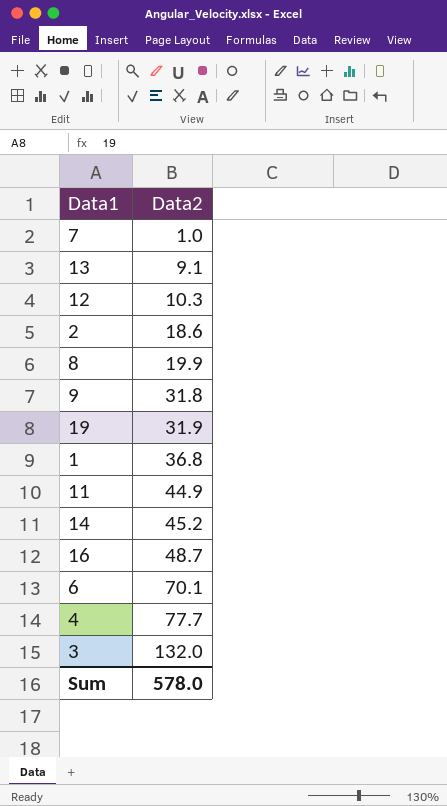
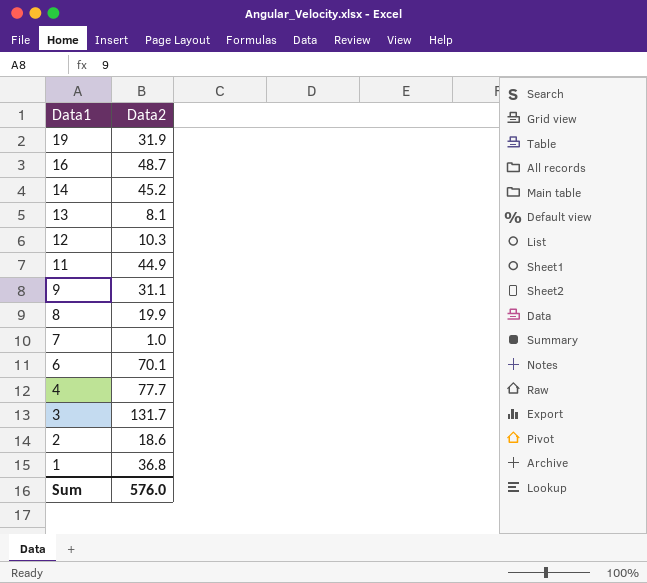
row order: Data2 ascending -> Data1 descending
13 | Data2: 9.1 -> 8.1
9 | Data2: 31.8 -> 31.1
3 | Data2: 132.0 -> 131.7
Sum | Data2: 578.0 -> 576.0

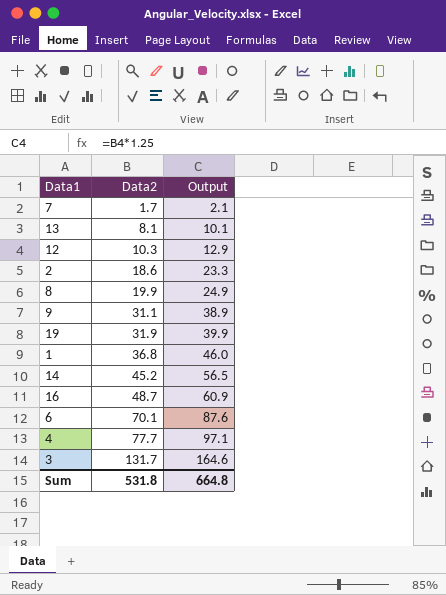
row order: Data1 descending -> Data2 ascending
column Output | formula: none -> [Data2] * 1.25
row 11: 44.9 -> none
7 | Data2: 1.0 -> 1.7
Sum | Data2: 576.0 -> 531.8

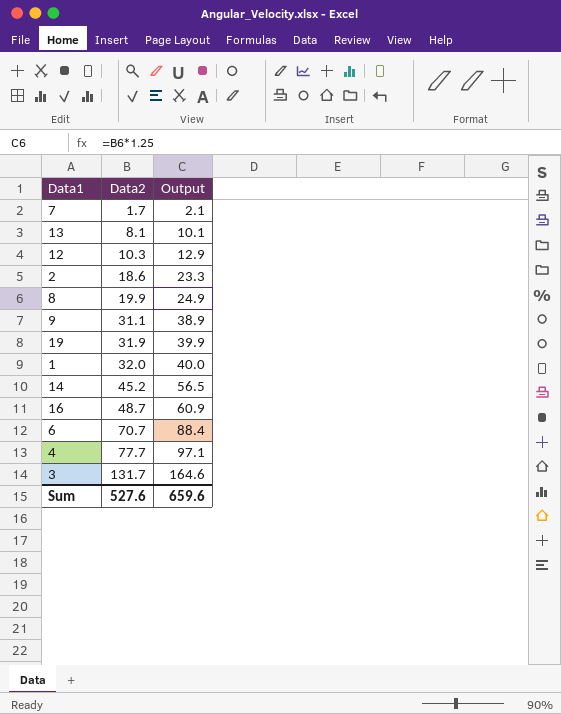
1 | Data2: 36.8 -> 32.0
1 | Output: 46.0 -> 40.0
6 | Data2: 70.1 -> 70.7
6 | Output: 87.6 -> 88.4
Sum | Data2: 531.8 -> 527.6
Sum | Output: 664.8 -> 659.6

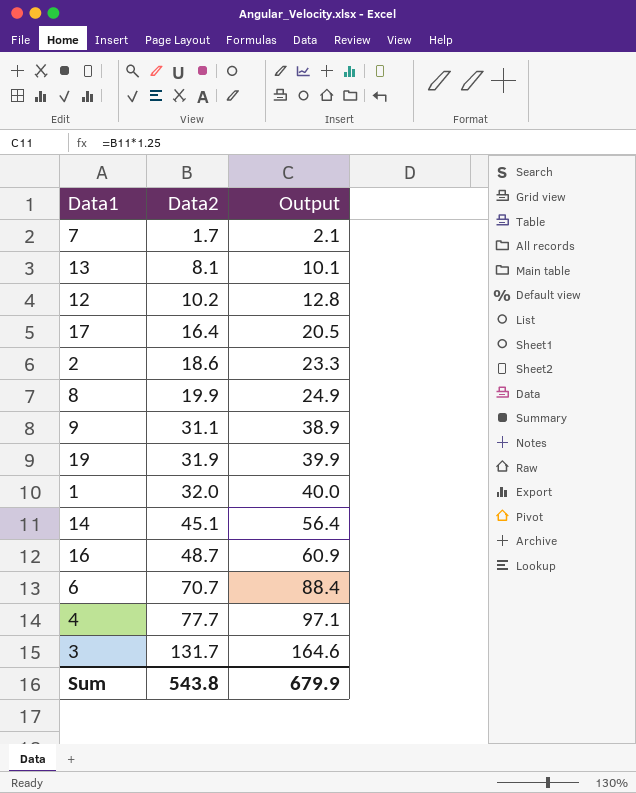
12 | Data2: 10.3 -> 10.2
12 | Output: 12.9 -> 12.8
row 17: none -> 16.4 | 20.5
14 | Data2: 45.2 -> 45.1
14 | Output: 56.5 -> 56.4
Sum | Data2: 527.6 -> 543.8
Sum | Output: 659.6 -> 679.9

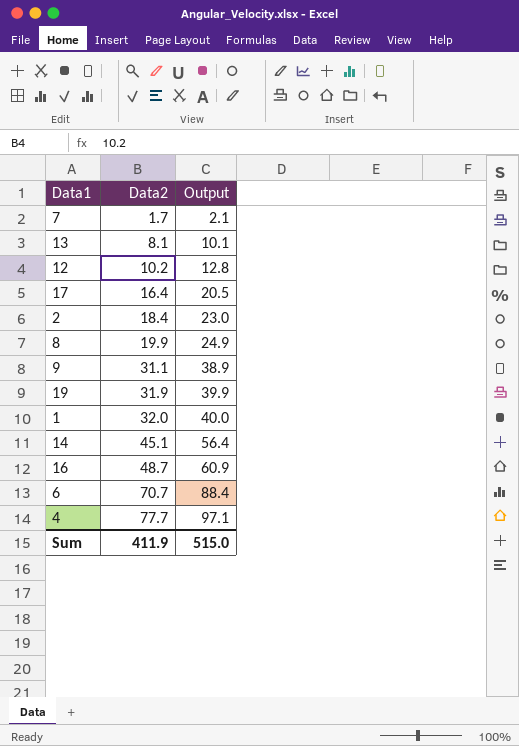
row 3: 131.7 | 164.6 -> none
2 | Data2: 18.6 -> 18.4
2 | Output: 23.3 -> 23.0
Sum | Data2: 543.8 -> 411.9
Sum | Output: 679.9 -> 515.0

